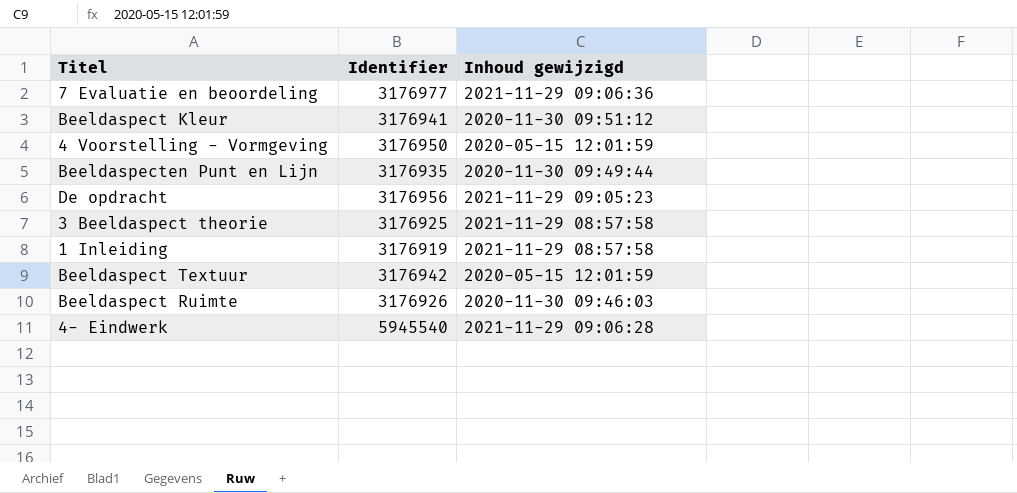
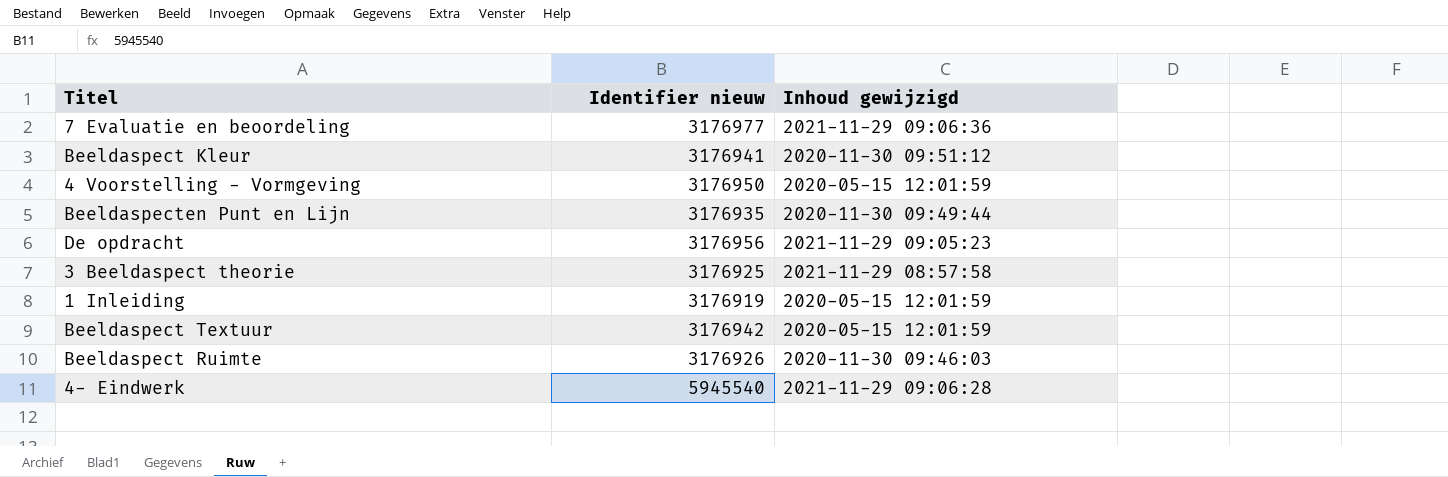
column name: Identifier -> Identifier nieuw
1 Inleiding | Inhoud gewijzigd: 2021-11-29 08:57:58 -> 2020-05-15 12:01:59

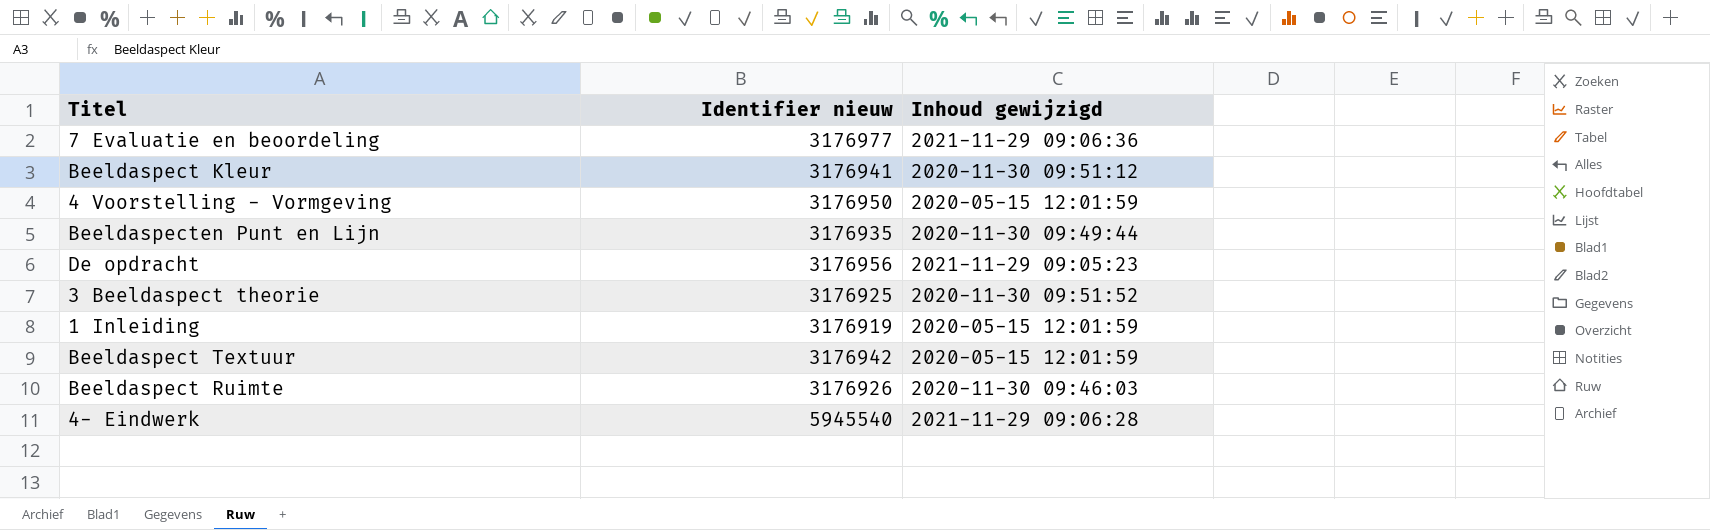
3 Beeldaspect theorie | Inhoud gewijzigd: 2021-11-29 08:57:58 -> 2020-11-30 09:51:52

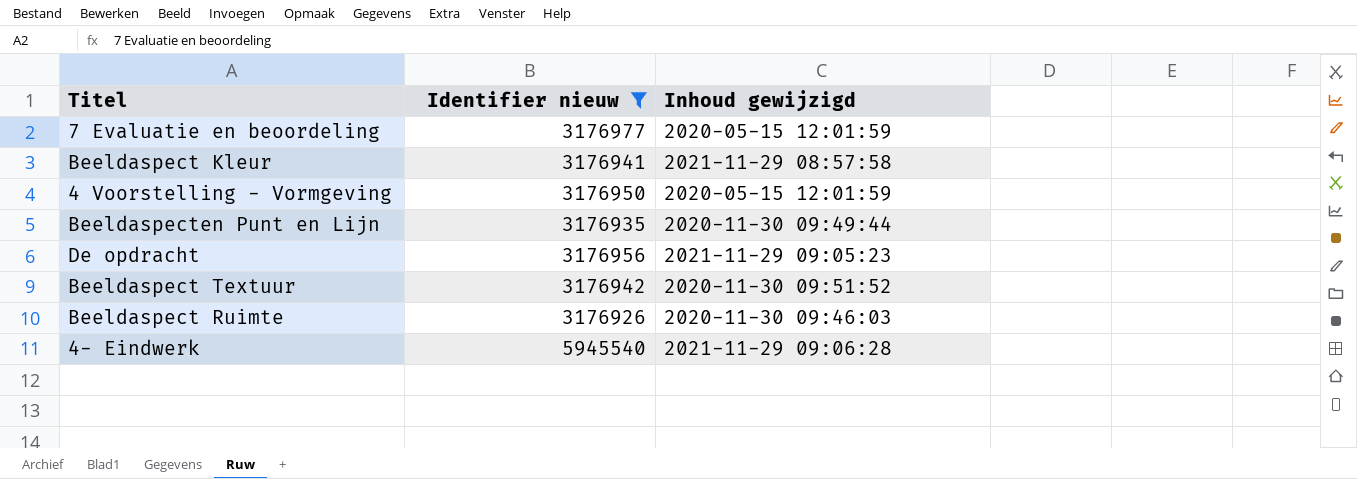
filter: none -> Identifier nieuw >= 3176926
7 Evaluatie en beoordeling | Inhoud gewijzigd: 2021-11-29 09:06:36 -> 2020-05-15 12:01:59
Beeldaspect Kleur | Inhoud gewijzigd: 2020-11-30 09:51:12 -> 2021-11-29 08:57:58
Beeldaspect Textuur | Inhoud gewijzigd: 2020-05-15 12:01:59 -> 2020-11-30 09:51:52

